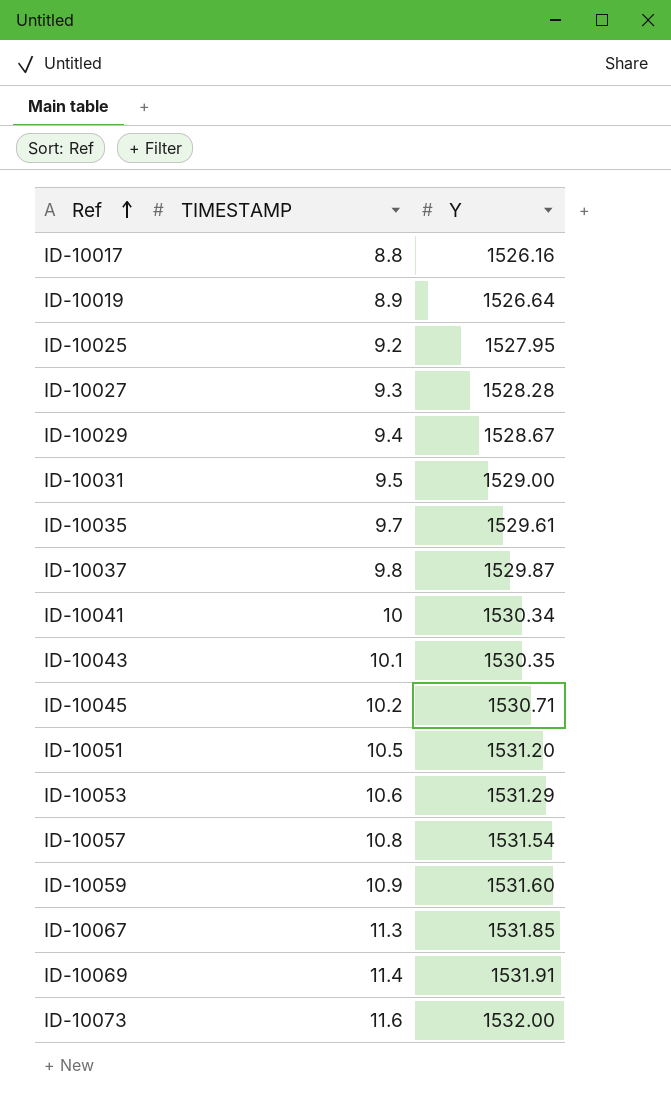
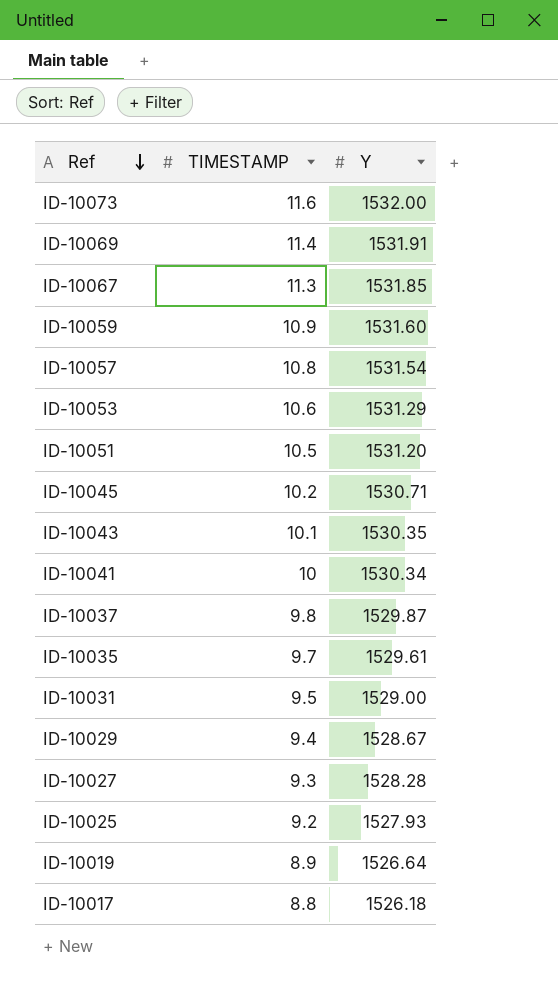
row order: Ref ascending -> Ref descending
ID-10025 | Y: 1527.95 -> 1527.93
ID-10017 | Y: 1526.16 -> 1526.18

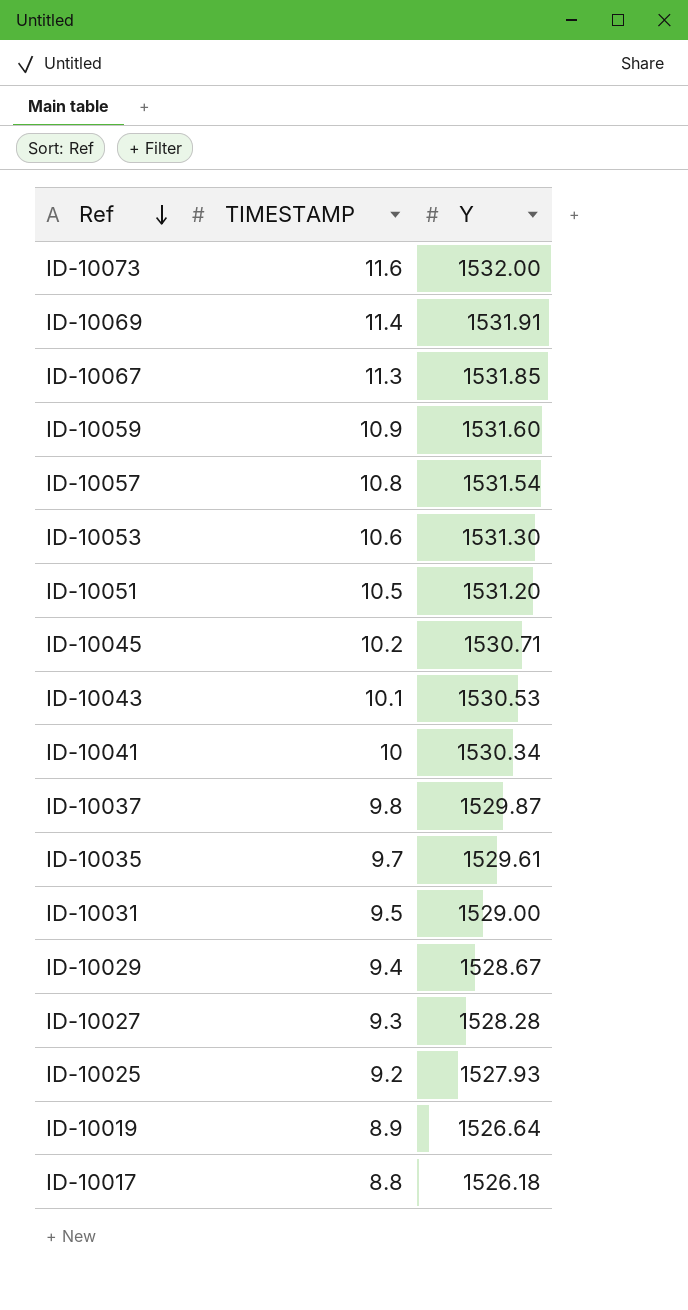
ID-10053 | Y: 1531.29 -> 1531.30
ID-10043 | Y: 1530.35 -> 1530.53

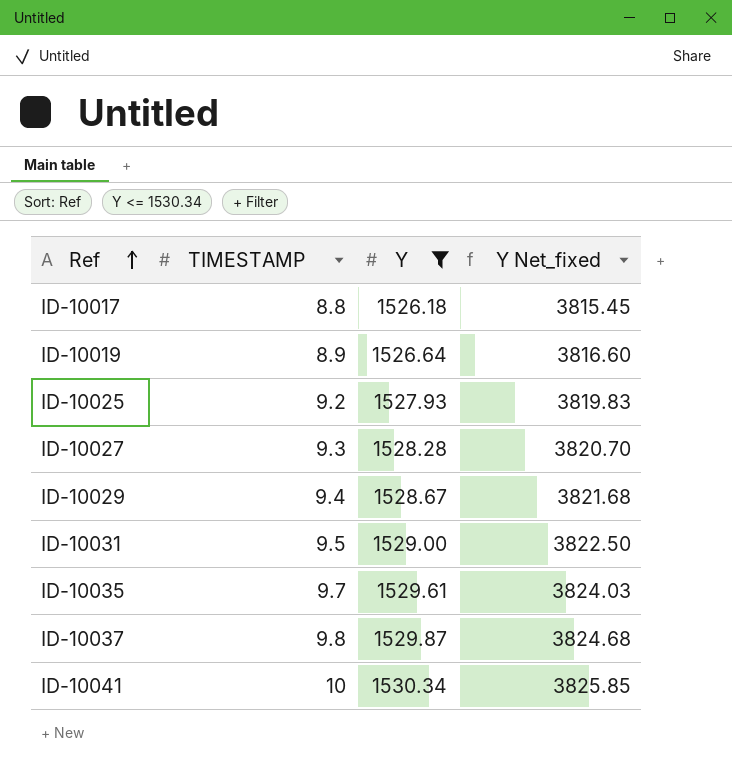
filter: none -> Y <= 1530.34
row order: Ref descending -> Ref ascending
column Y Net_fixed | formula: none -> [Y] * 2.5

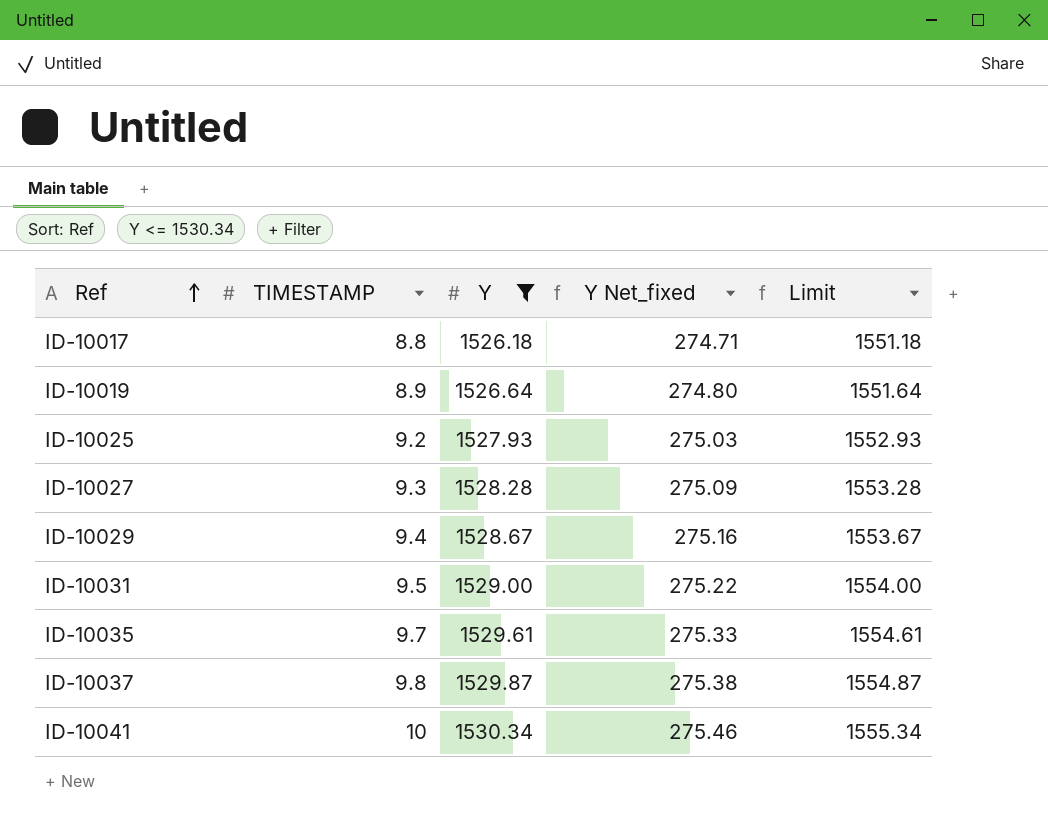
column Y Net_fixed | formula: [Y] * 2.5 -> [Y] * 0.18
column Limit | formula: none -> [Y] + 25

